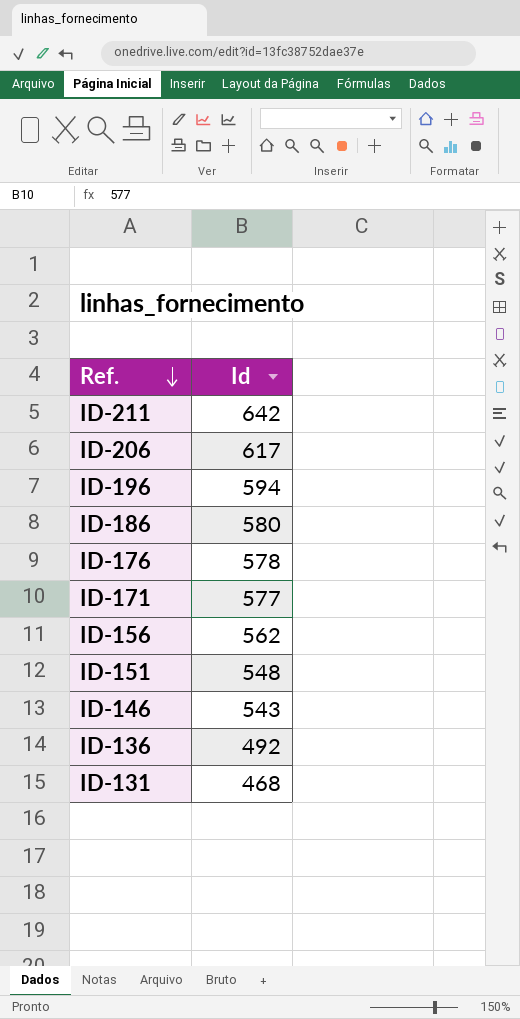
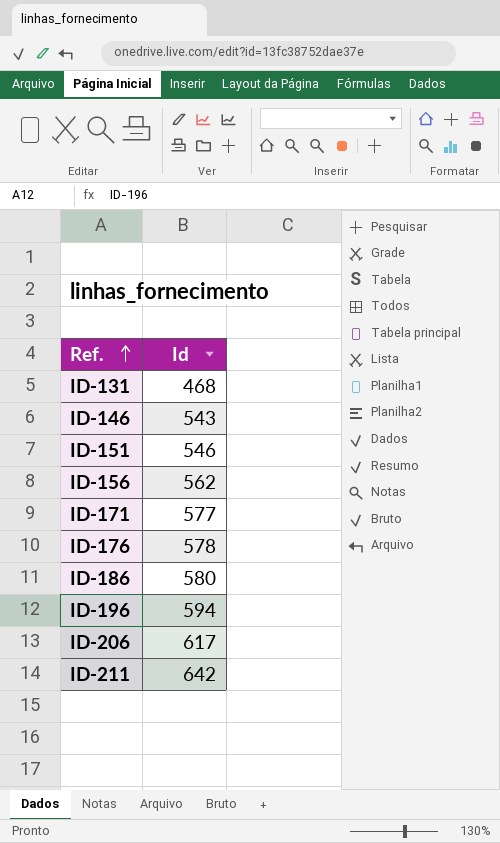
row order: Ref. descending -> Ref. ascending
row ID-136: 492 -> none
ID-151 | Id: 548 -> 546

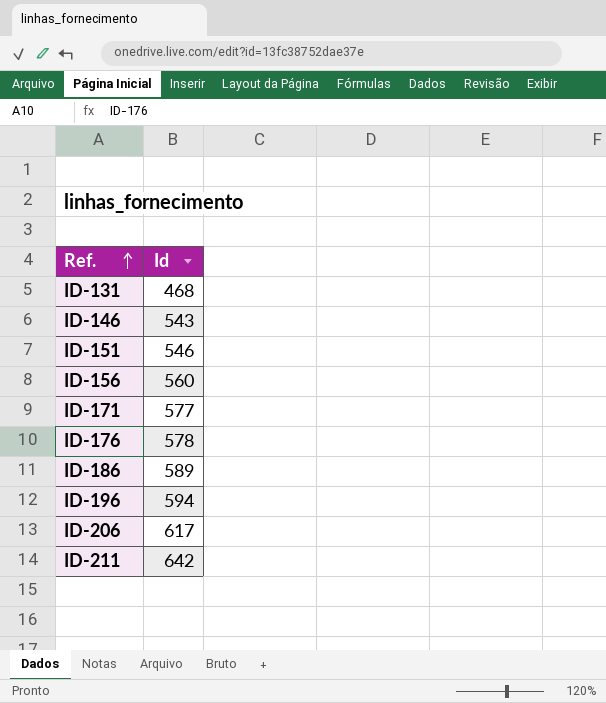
ID-156 | Id: 562 -> 560
ID-186 | Id: 580 -> 589

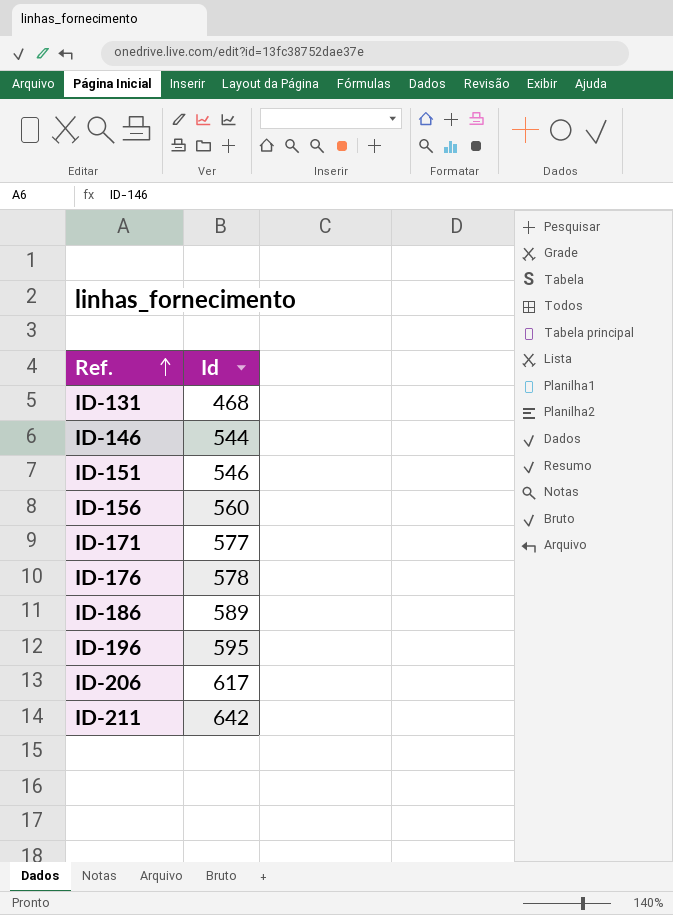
ID-146 | Id: 543 -> 544
ID-196 | Id: 594 -> 595

